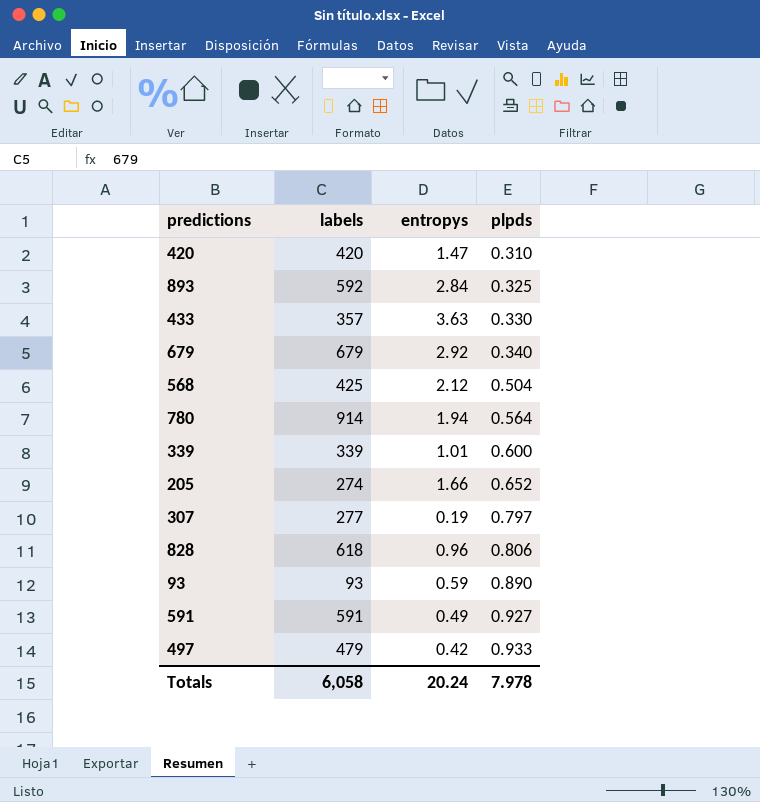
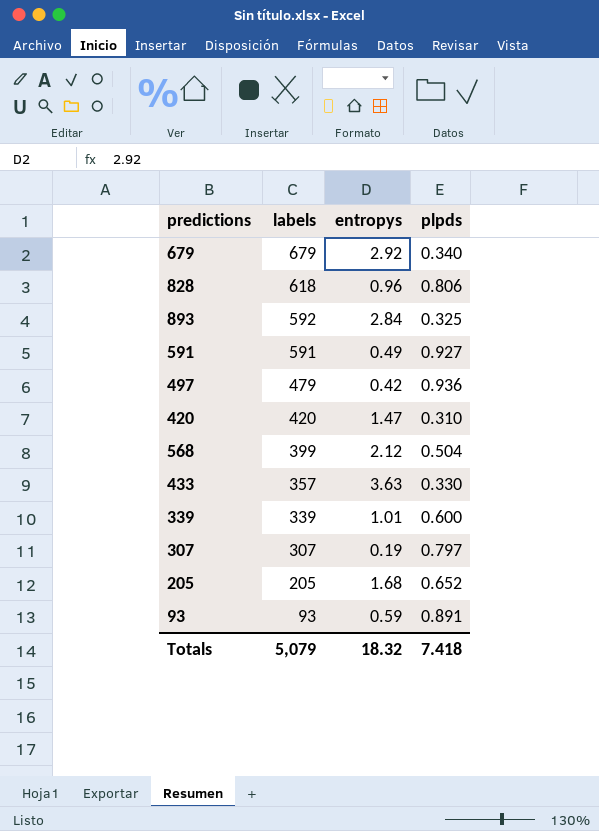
row order: plpds ascending -> labels descending
row 780: 914 | 1.94 | 0.564 -> none
497 | plpds: 0.933 -> 0.936
568 | labels: 425 -> 399
307 | labels: 277 -> 307
205 | labels: 274 -> 205
205 | entropys: 1.66 -> 1.68
93 | plpds: 0.890 -> 0.891
Totals | labels: 6,058 -> 5,079
Totals | entropys: 20.24 -> 18.32
Totals | plpds: 7.978 -> 7.418

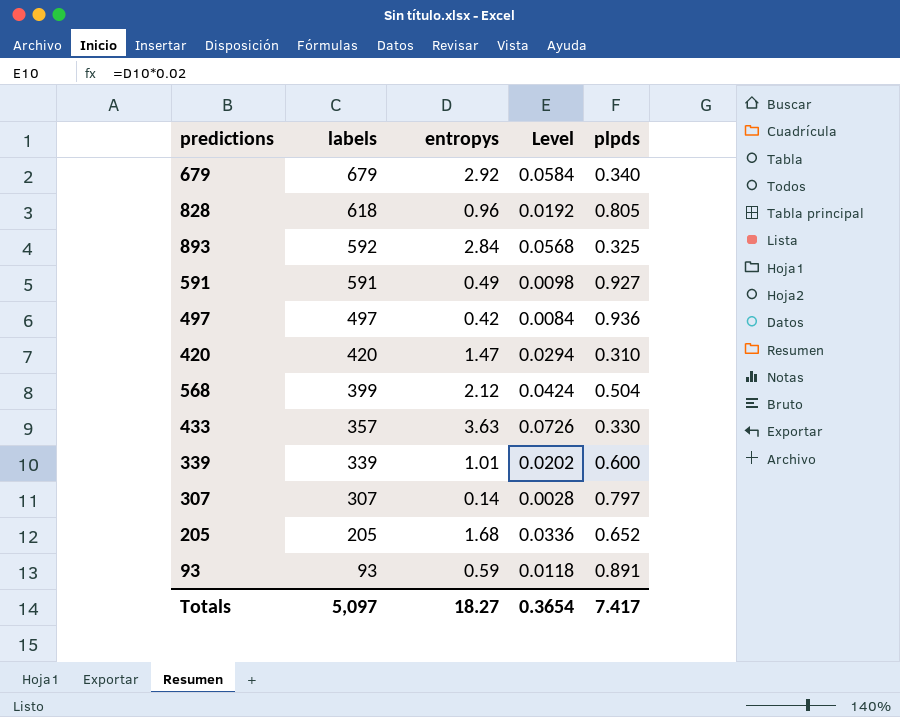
column Level | formula: none -> [entropys] * 0.02
828 | plpds: 0.806 -> 0.805
497 | labels: 479 -> 497
307 | entropys: 0.19 -> 0.14
Totals | labels: 5,079 -> 5,097
Totals | entropys: 18.32 -> 18.27
Totals | plpds: 7.418 -> 7.417

